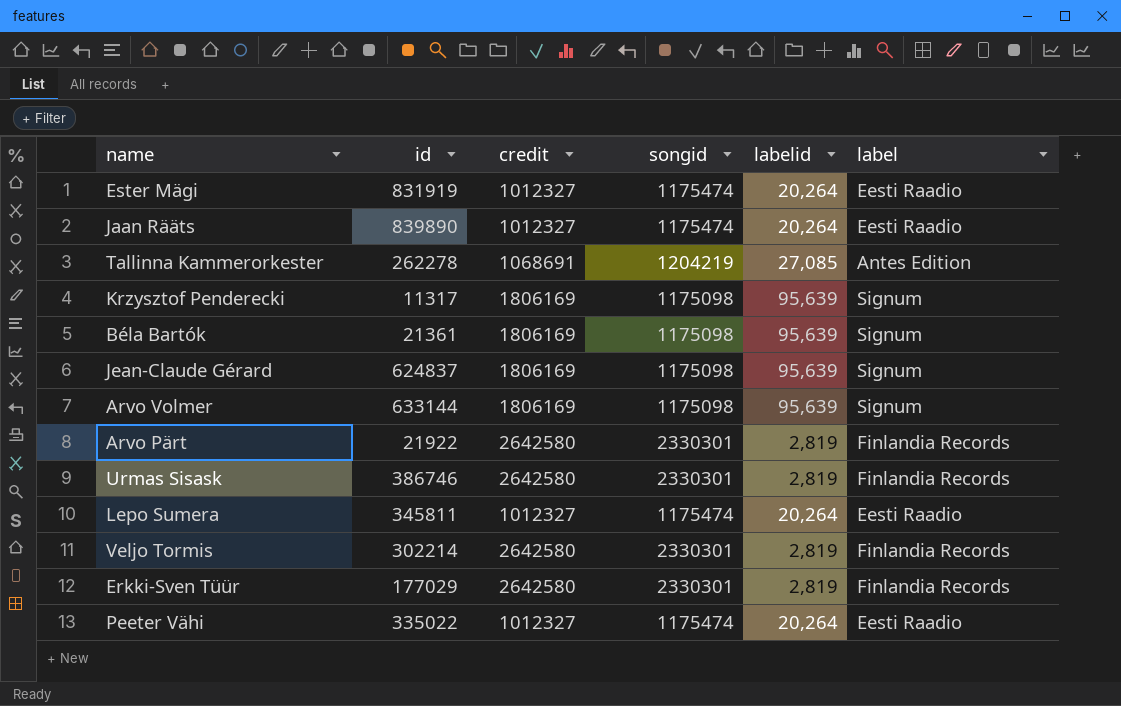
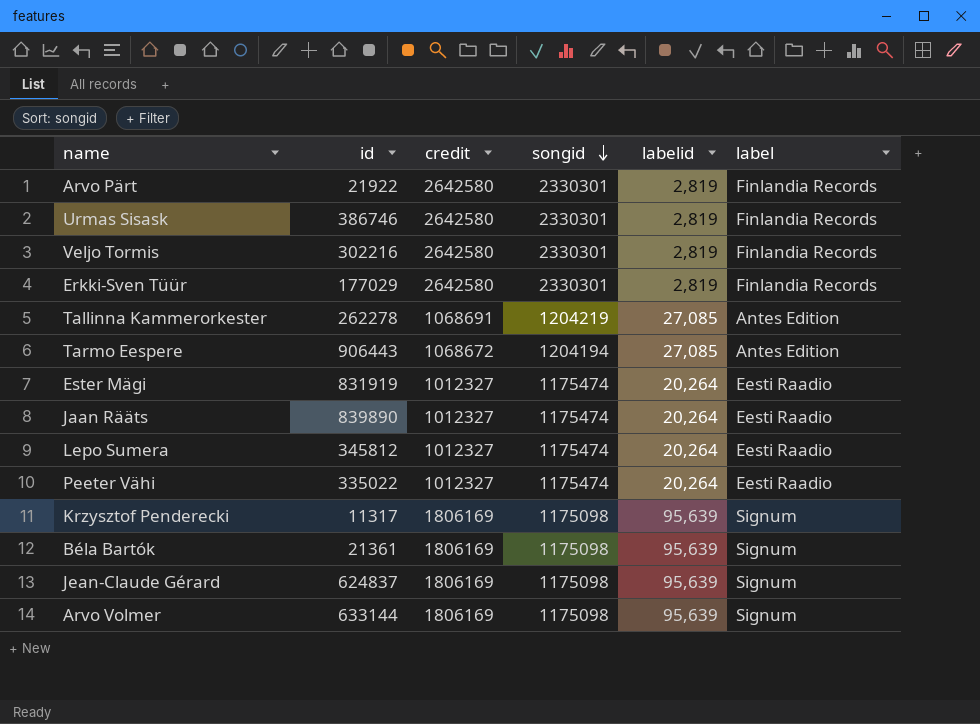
row order: none -> songid descending
Veljo Tormis | id: 302214 -> 302216
row Tarmo Eespere: none -> 906443 | 1068672 | 1204194 | 27,085 | Antes Edition
Lepo Sumera | id: 345811 -> 345812

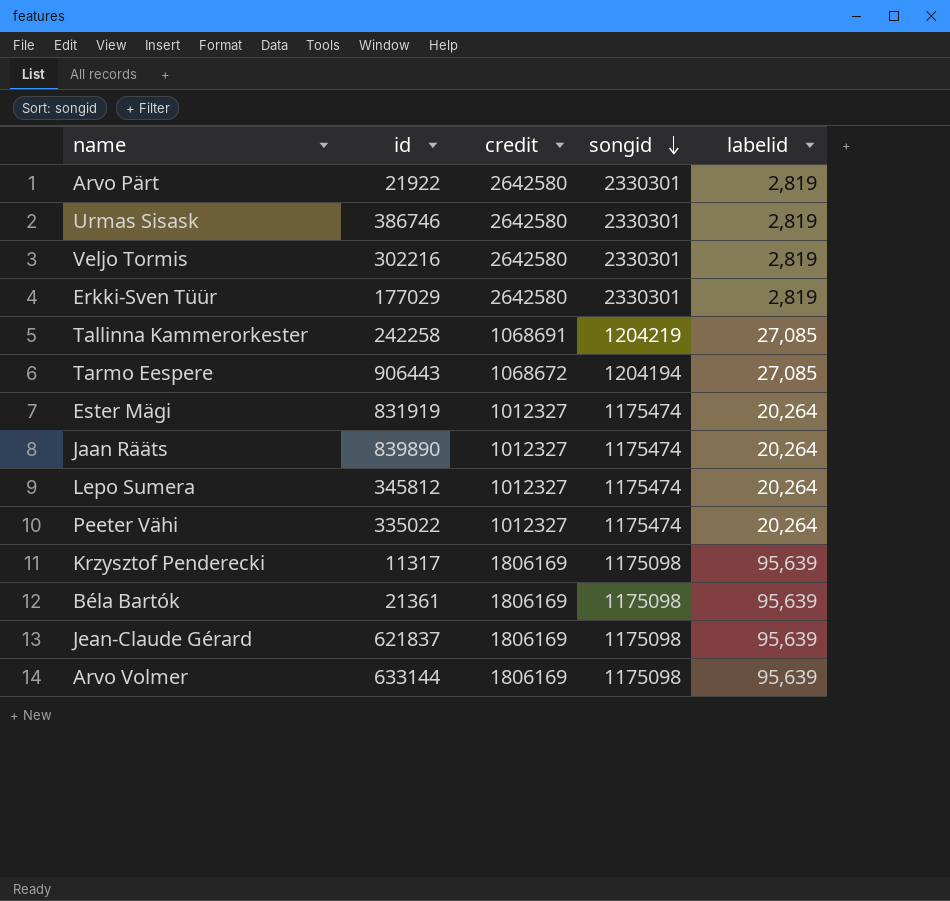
column label | position: 6 -> none
Tallinna Kammerorkester | id: 262278 -> 242258
Jean‐Claude Gérard | id: 624837 -> 621837

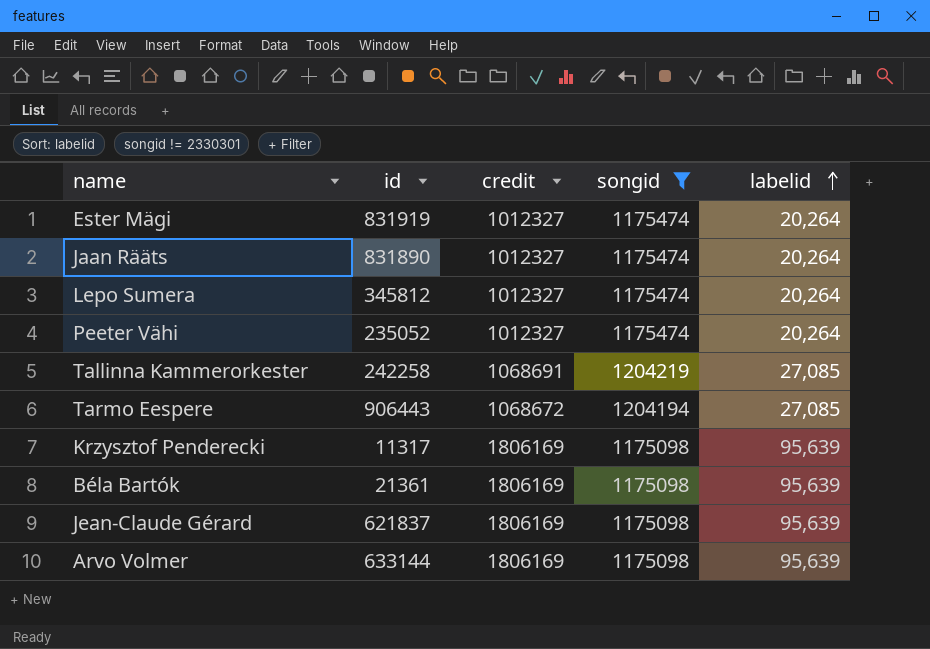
filter: none -> songid != 2330301
row order: songid descending -> labelid ascending
Jaan Rääts | id: 839890 -> 831890
Peeter Vähi | id: 335022 -> 235052

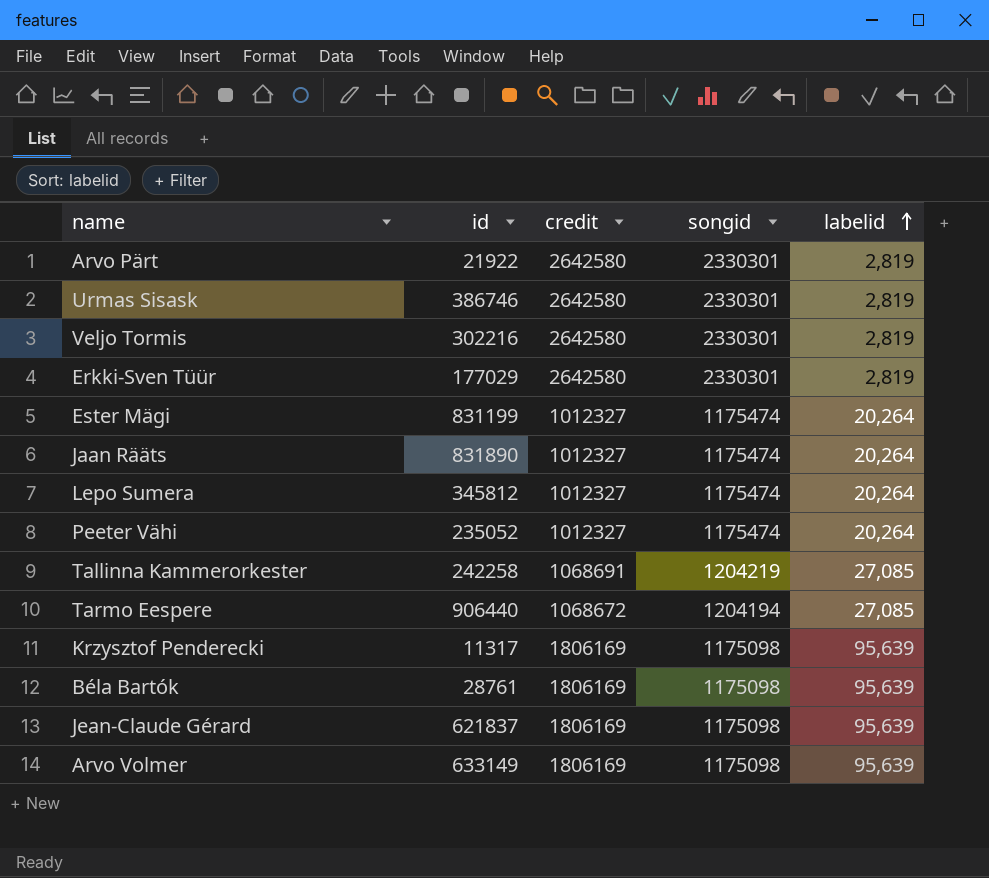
filter: songid != 2330301 -> none
Ester Mägi | id: 831919 -> 831199
Tarmo Eespere | id: 906443 -> 906440
Béla Bartók | id: 21361 -> 28761
Arvo Volmer | id: 633144 -> 633149

